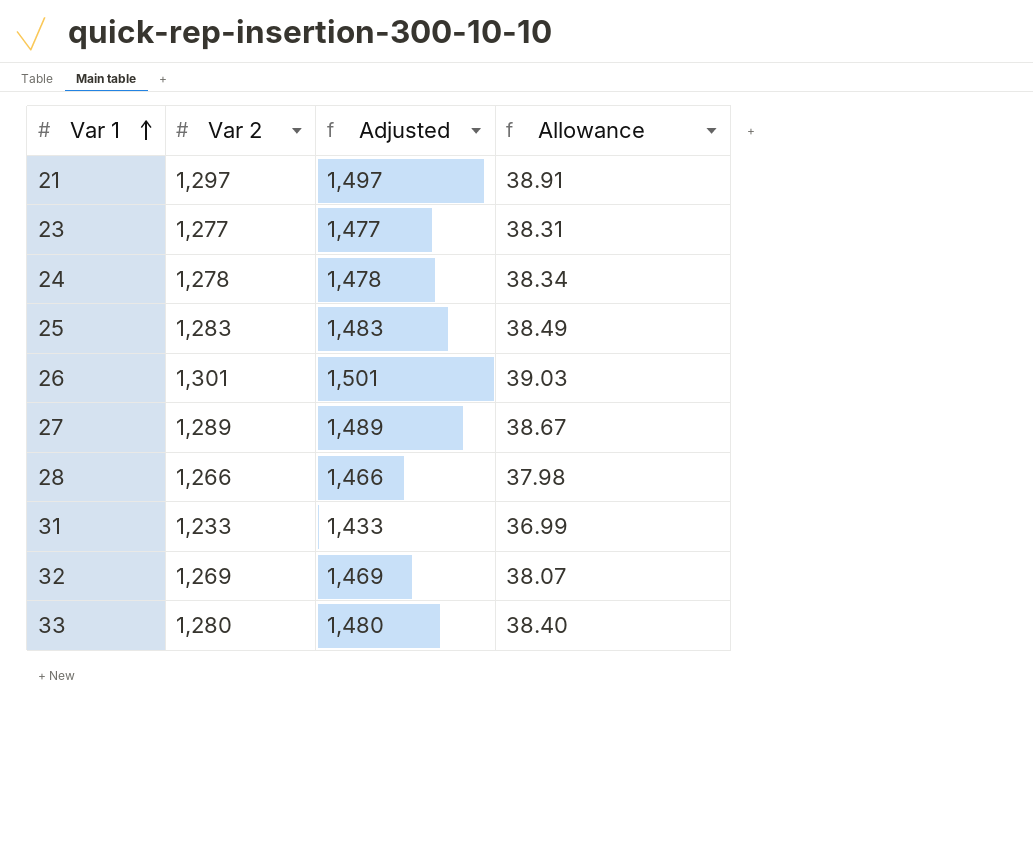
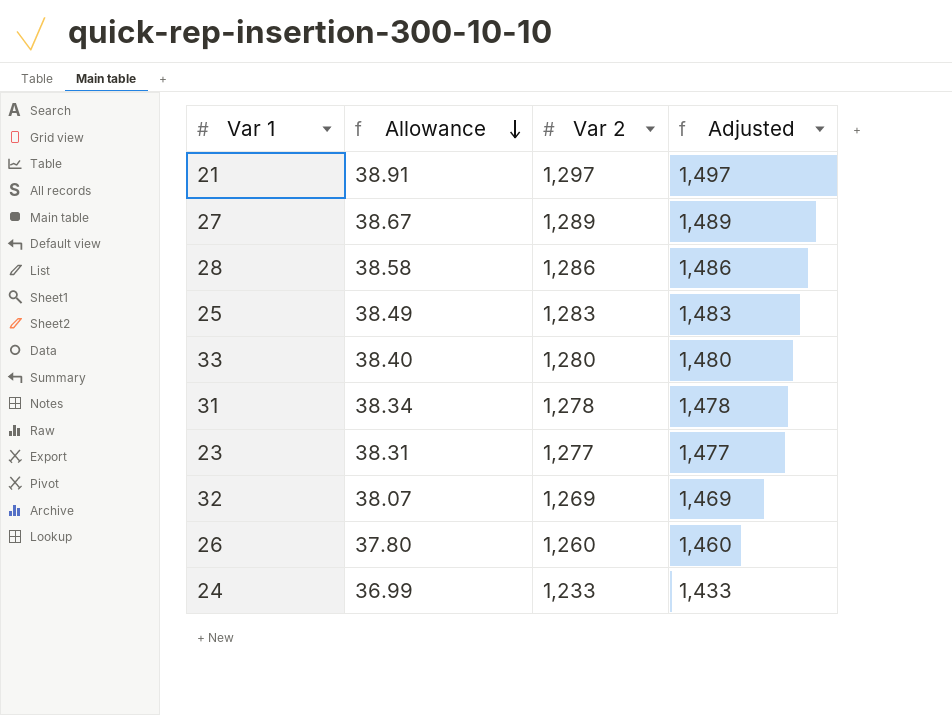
row order: Var 1 ascending -> Allowance descending
column Allowance | position: 4 -> 2
28 | Allowance: 37.98 -> 38.58
28 | Var 2: 1,266 -> 1,286
28 | Adjusted: 1,466 -> 1,486
31 | Allowance: 36.99 -> 38.34
31 | Var 2: 1,233 -> 1,278
31 | Adjusted: 1,433 -> 1,478
26 | Allowance: 39.03 -> 37.80
26 | Var 2: 1,301 -> 1,260
26 | Adjusted: 1,501 -> 1,460
24 | Allowance: 38.34 -> 36.99
24 | Var 2: 1,278 -> 1,233
24 | Adjusted: 1,478 -> 1,433

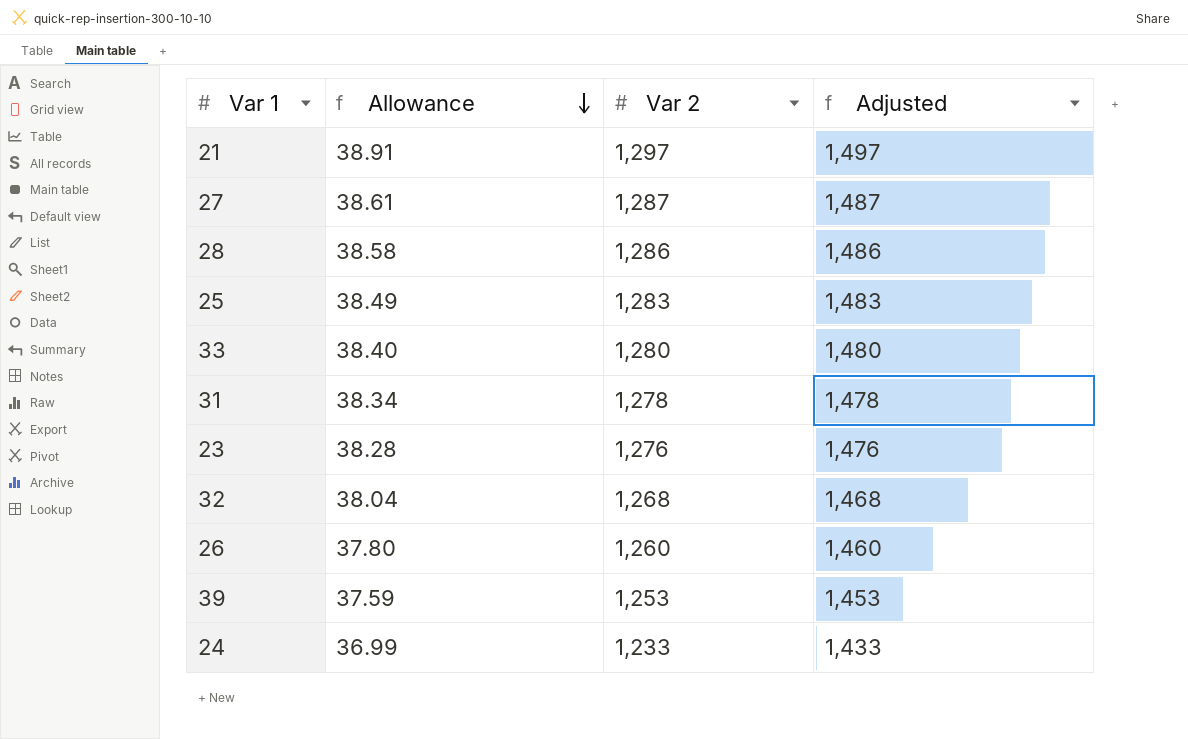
27 | Allowance: 38.67 -> 38.61
27 | Var 2: 1,289 -> 1,287
27 | Adjusted: 1,489 -> 1,487
23 | Allowance: 38.31 -> 38.28
23 | Var 2: 1,277 -> 1,276
23 | Adjusted: 1,477 -> 1,476
32 | Allowance: 38.07 -> 38.04
32 | Var 2: 1,269 -> 1,268
32 | Adjusted: 1,469 -> 1,468
row 39: none -> 37.59 | 1,253 | 1,453

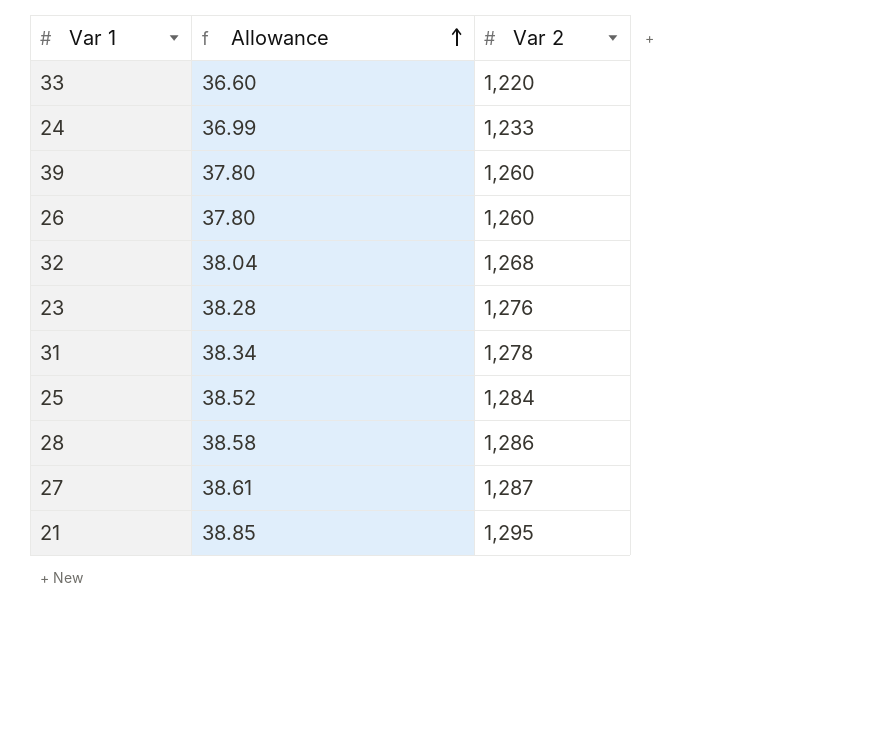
row order: Allowance descending -> Allowance ascending
column Adjusted | formula: [Var 2] + 200 -> none
33 | Allowance: 38.40 -> 36.60
33 | Var 2: 1,280 -> 1,220
39 | Allowance: 37.59 -> 37.80
39 | Var 2: 1,253 -> 1,260
25 | Allowance: 38.49 -> 38.52
25 | Var 2: 1,283 -> 1,284
21 | Allowance: 38.91 -> 38.85
21 | Var 2: 1,297 -> 1,295

